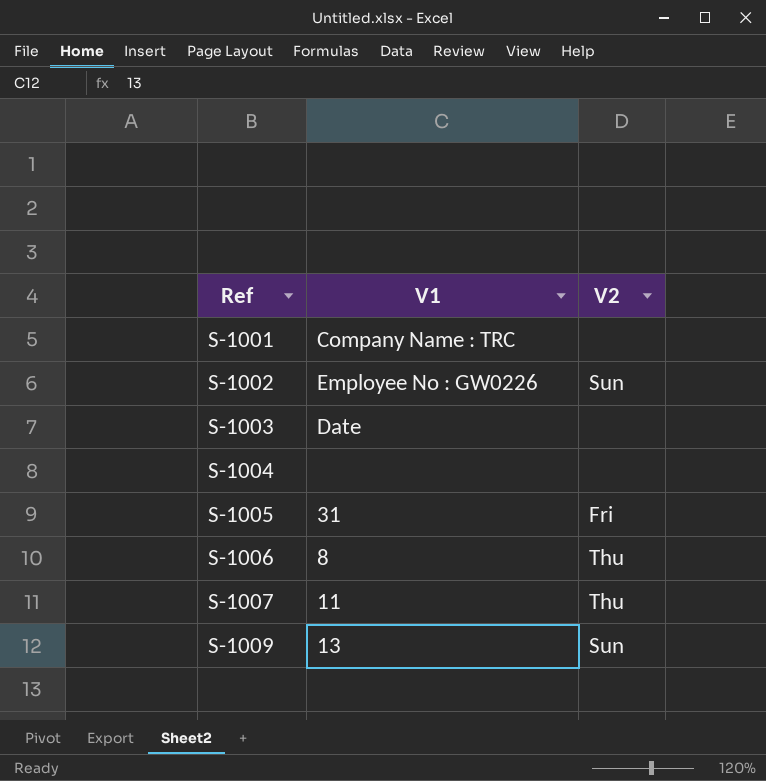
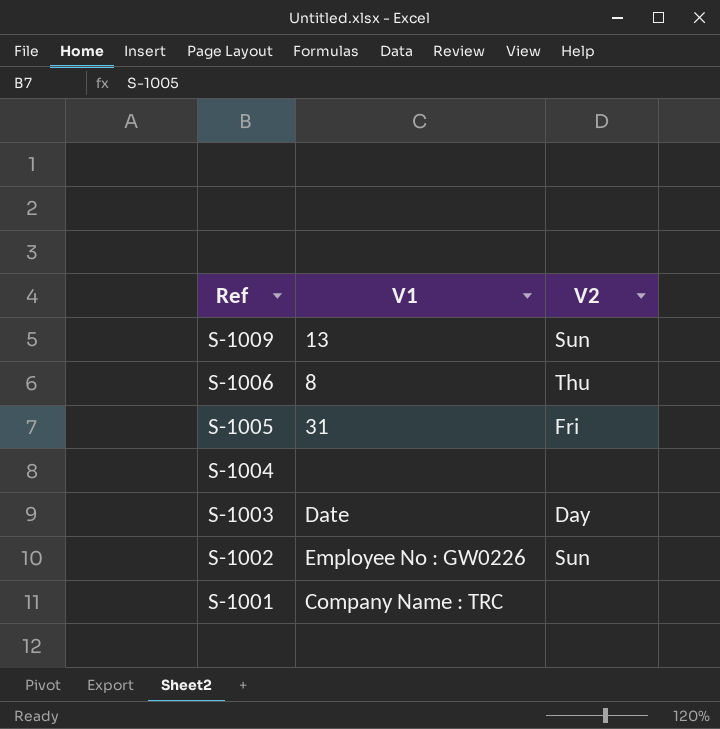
row order: Ref ascending -> Ref descending
row S-1007: 11 | Thu -> none
S-1003 | V2: none -> Day

